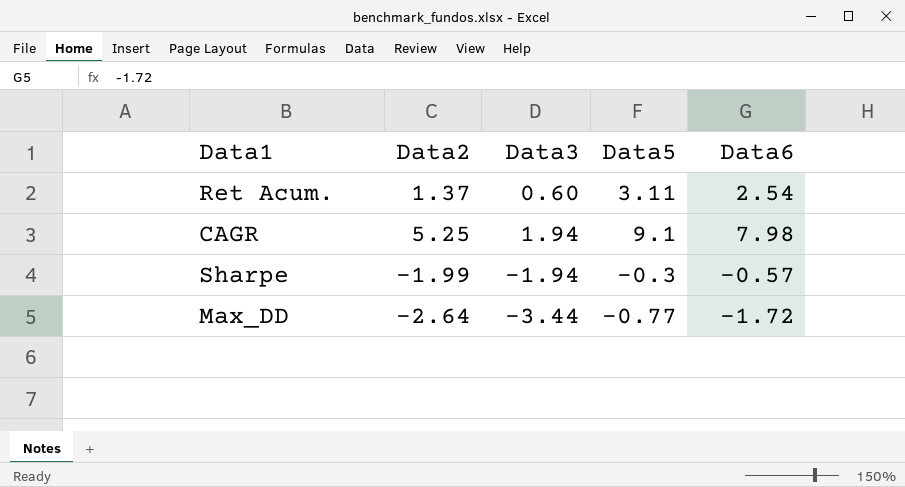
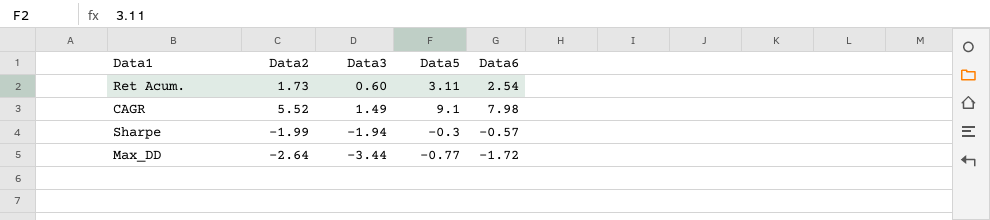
Ret Acum. | Data2: 1.37 -> 1.73
CAGR | Data2: 5.25 -> 5.52
CAGR | Data3: 1.94 -> 1.49

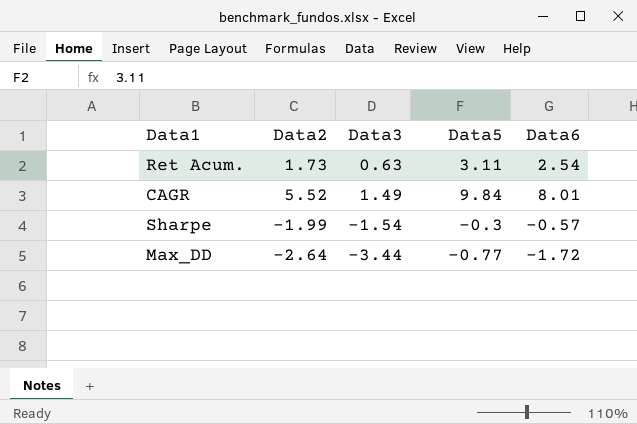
Ret Acum. | Data3: 0.60 -> 0.63
CAGR | Data5: 9.1 -> 9.84
CAGR | Data6: 7.98 -> 8.01
Sharpe | Data3: -1.94 -> -1.54

